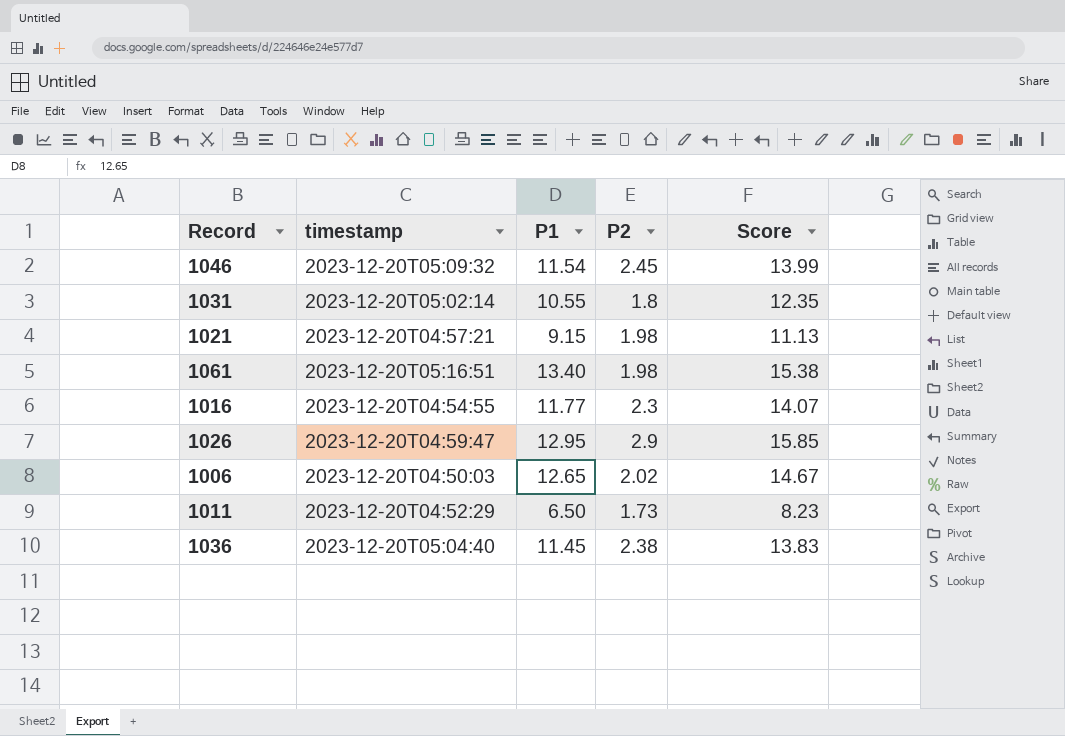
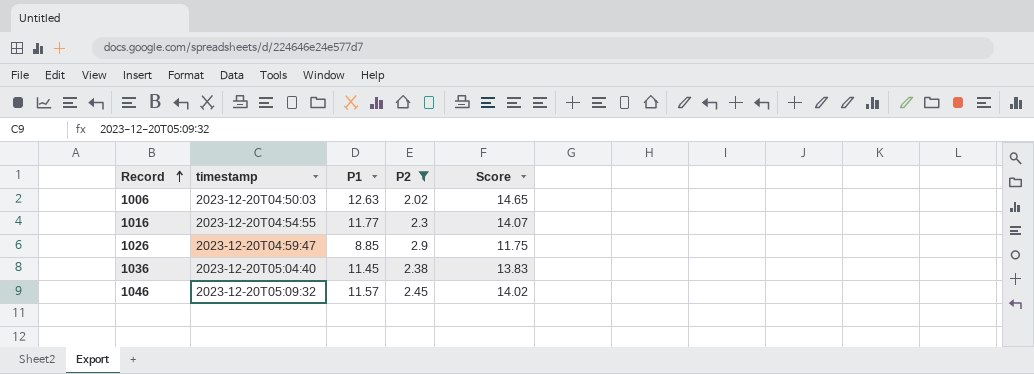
filter: none -> P2 >= 2.02
row order: none -> Record ascending
1006 | P1: 12.65 -> 12.63
1006 | Score: 14.67 -> 14.65
1026 | P1: 12.95 -> 8.85
1026 | Score: 15.85 -> 11.75
1046 | P1: 11.54 -> 11.57
1046 | Score: 13.99 -> 14.02

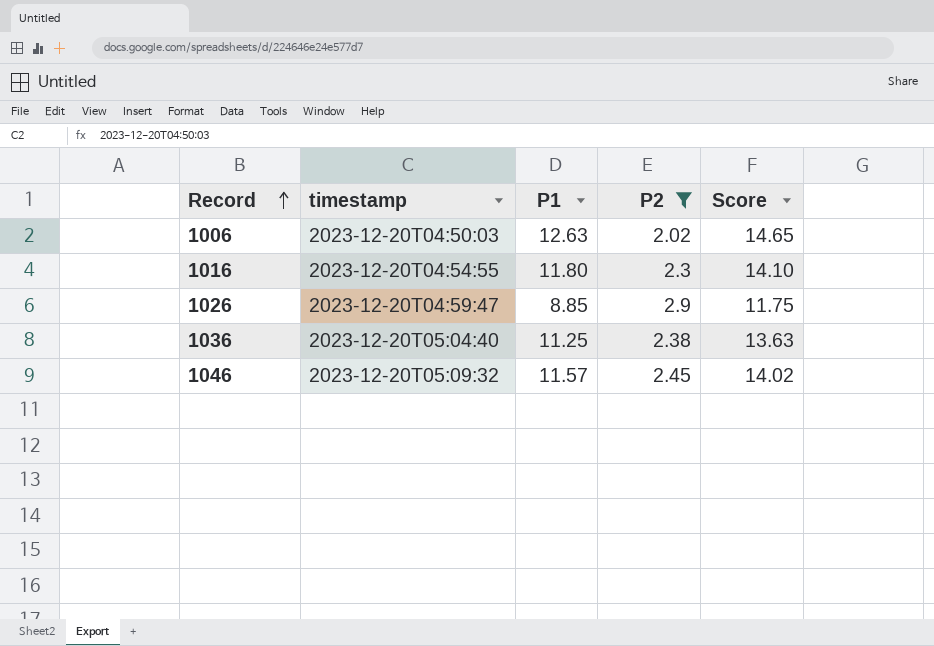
1016 | P1: 11.77 -> 11.80
1016 | Score: 14.07 -> 14.10
1036 | P1: 11.45 -> 11.25
1036 | Score: 13.83 -> 13.63

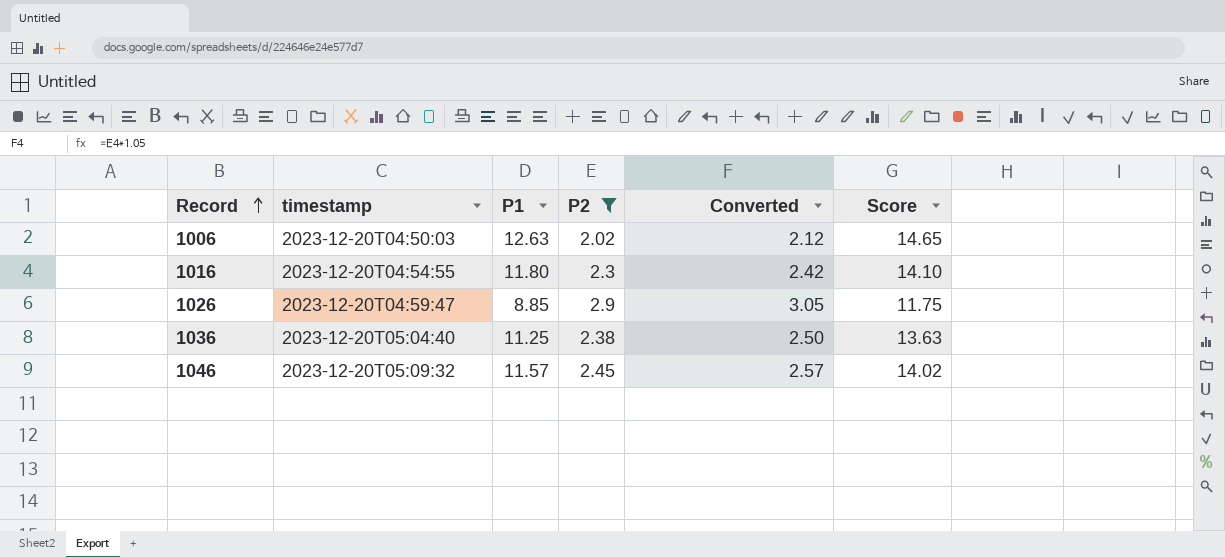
column Converted | formula: none -> [P2] * 1.05

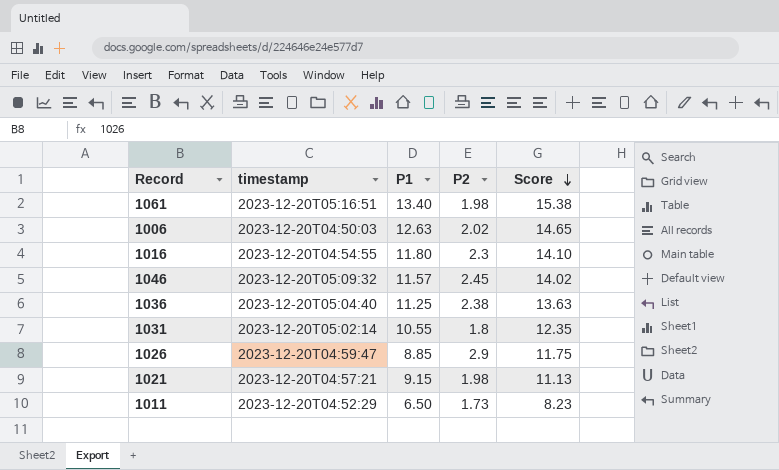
filter: P2 >= 2.02 -> none
row order: Record ascending -> Score descending
column Converted | formula: [P2] * 1.05 -> none

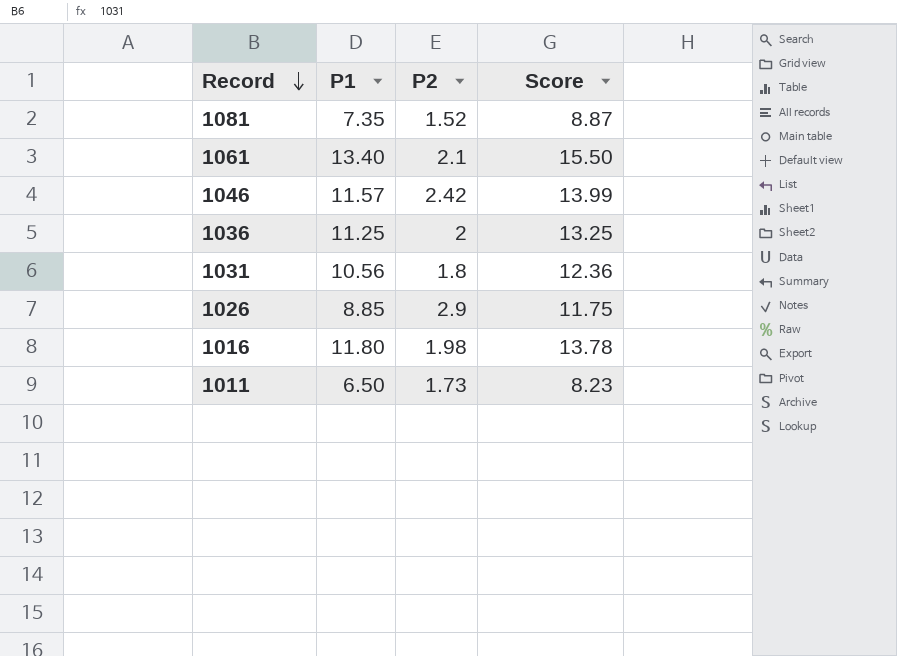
row order: Score descending -> Record descending
column timestamp | position: 2 -> none
row 1006: 2023-12-20T04:50:03 | 12.63 | 2.02 | 14.65 -> none
row 1021: 2023-12-20T04:57:21 | 9.15 | 1.98 | 11.13 -> none
row 1081: none -> 7.35 | 1.52 | 8.87
1061 | P2: 1.98 -> 2.1
1061 | Score: 15.38 -> 15.50
1046 | P2: 2.45 -> 2.42
1046 | Score: 14.02 -> 13.99
1036 | P2: 2.38 -> 2
1036 | Score: 13.63 -> 13.25
1031 | P1: 10.55 -> 10.56
1031 | Score: 12.35 -> 12.36
1016 | P2: 2.3 -> 1.98
1016 | Score: 14.10 -> 13.78

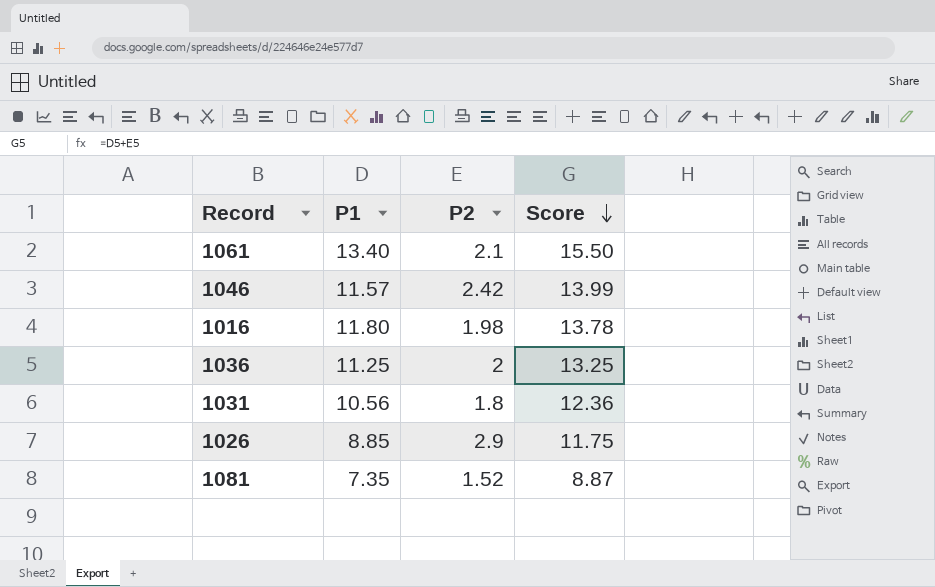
row order: Record descending -> Score descending
row 1011: 6.50 | 1.73 | 8.23 -> none

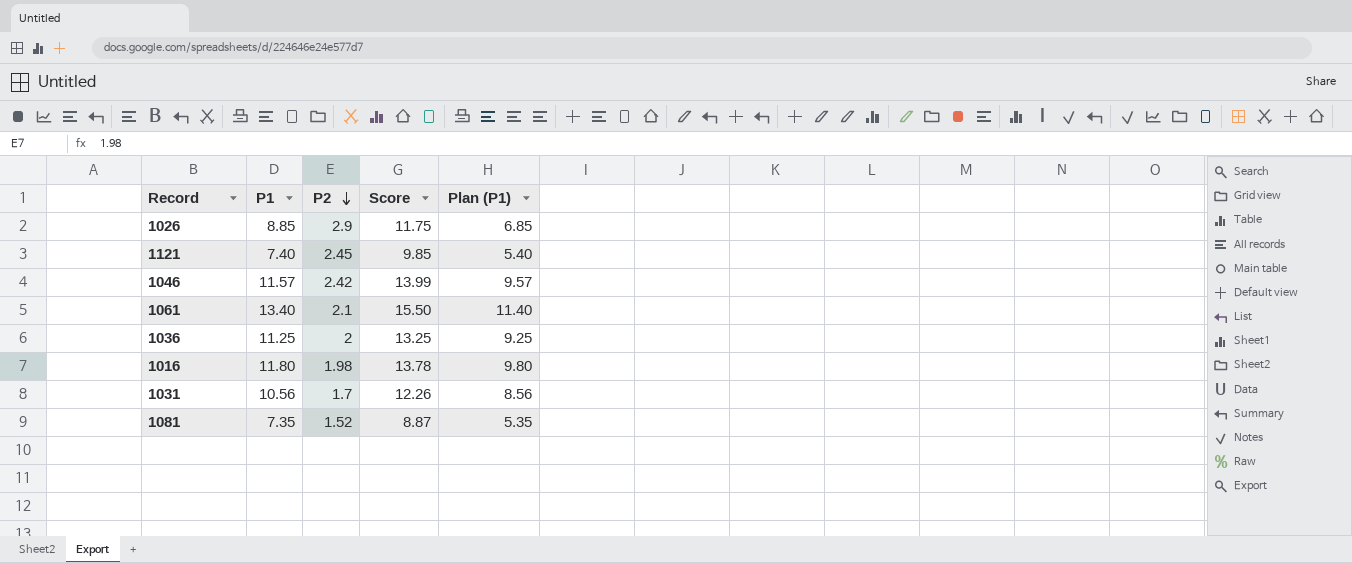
row order: Score descending -> P2 descending
column Plan (P1) | formula: none -> [P1] - 2
row 1121: none -> 7.40 | 2.45 | 9.85 | 5.40
1031 | P2: 1.8 -> 1.7
1031 | Score: 12.36 -> 12.26

